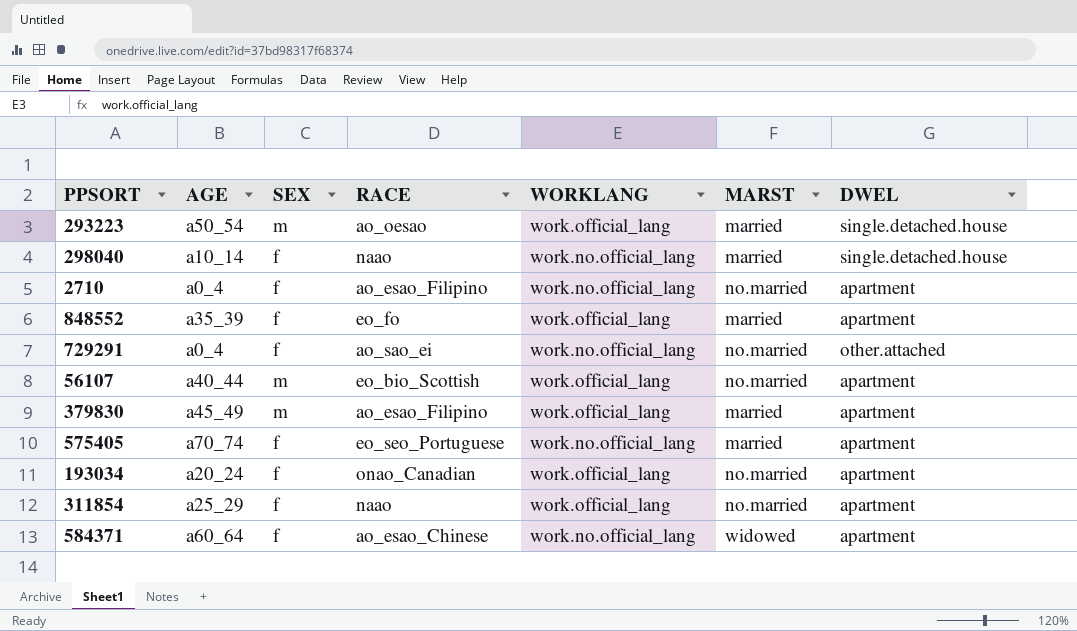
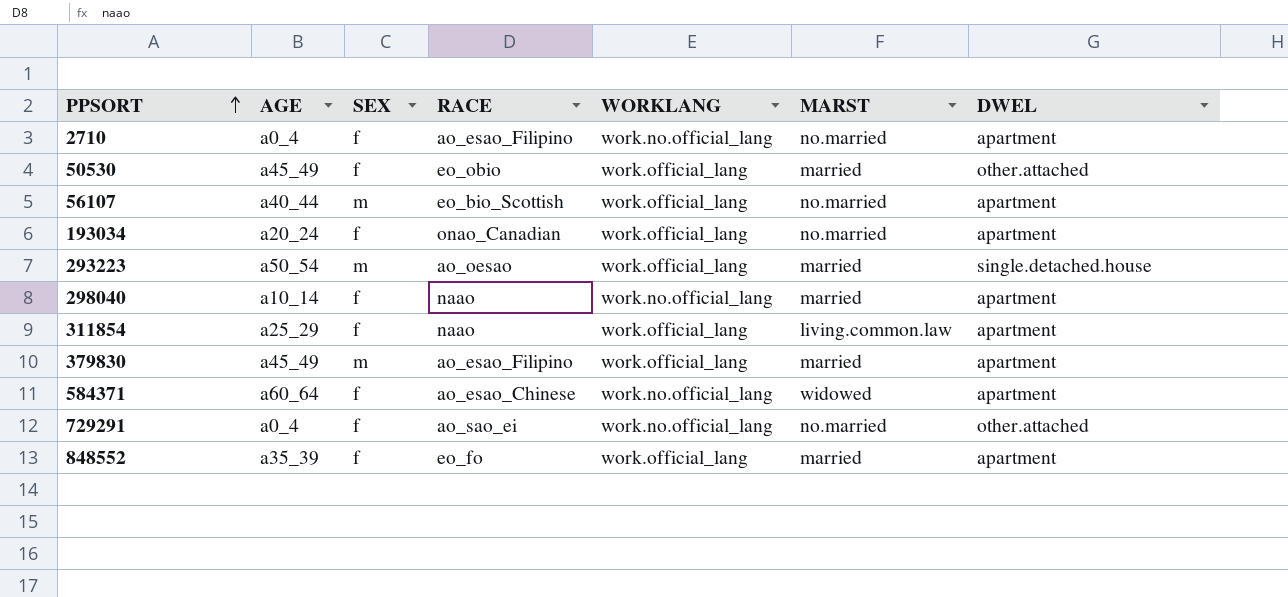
row order: none -> PPSORT ascending
row 575405: a70_74 | f | eo_seo_Portuguese | work.no.official_lang | married | apartment -> none
row 50530: none -> a45_49 | f | eo_obio | work.official_lang | married | other.attached
298040 | DWEL: single.detached.house -> apartment
311854 | MARST: no.married -> living.common.law

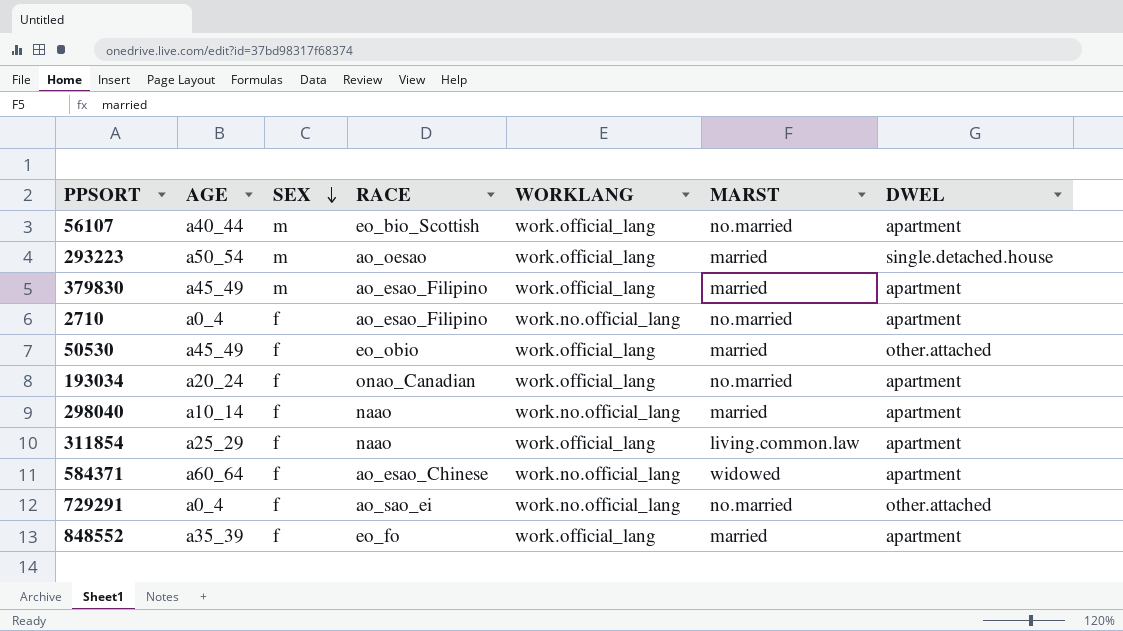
row order: PPSORT ascending -> SEX descending

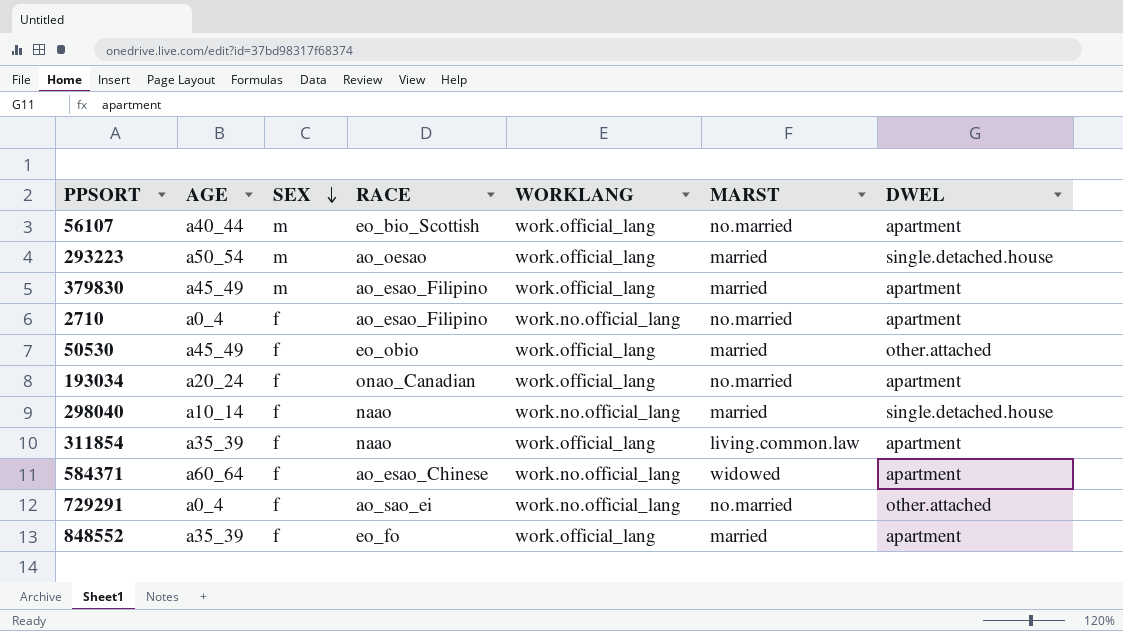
298040 | DWEL: apartment -> single.detached.house
311854 | AGE: a25_29 -> a35_39

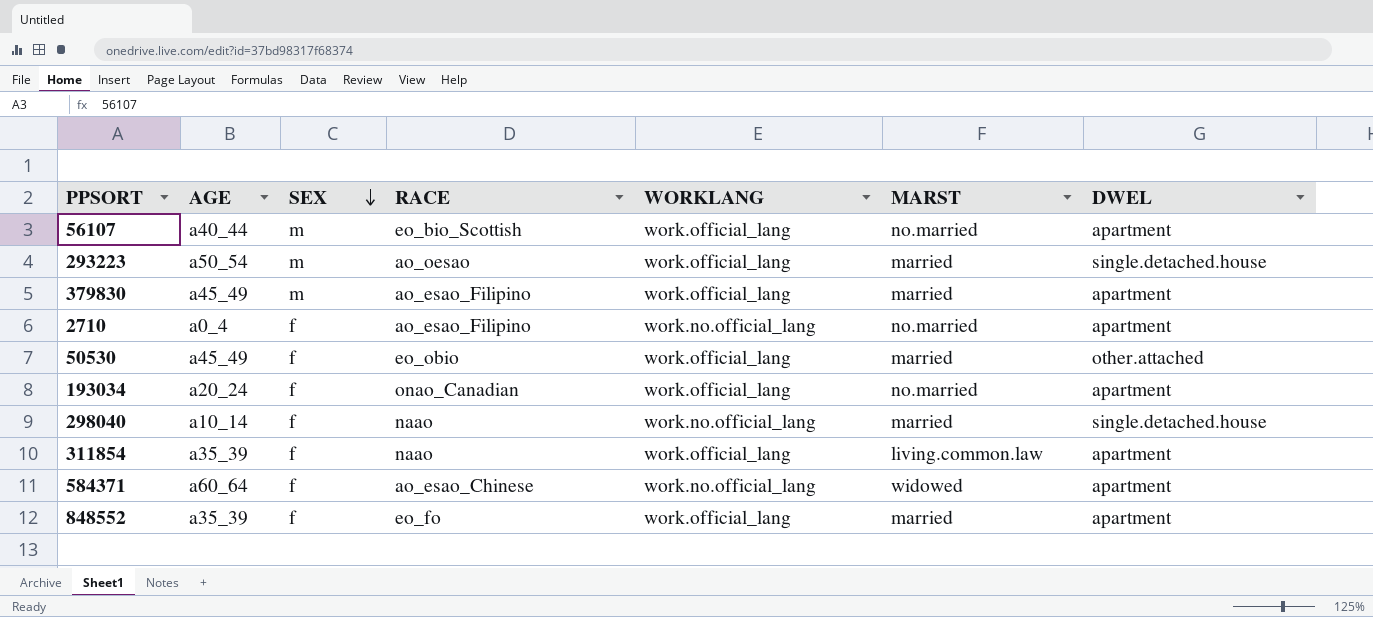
row 729291: a0_4 | f | ao_sao_ei | work.no.official_lang | no.married | other.attached -> none

